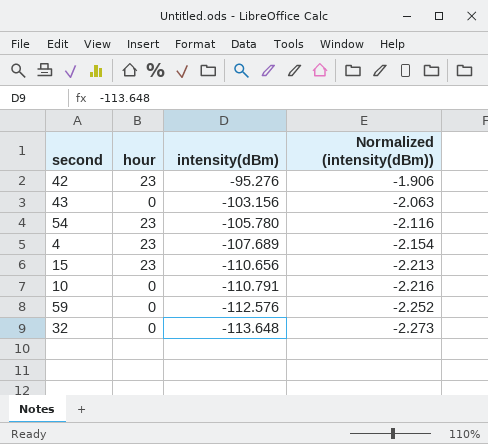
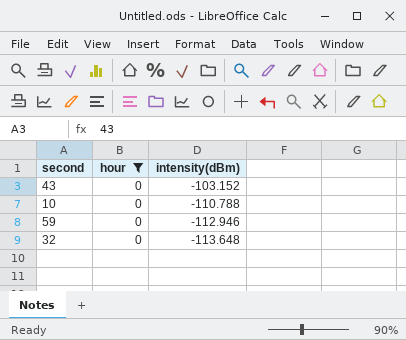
filter: none -> hour = 0
column Normalized (intensity(dBm)) | formula: [intensity(dBm)] * 0.02 -> none
43 | intensity(dBm): -103.156 -> -103.152
10 | intensity(dBm): -110.791 -> -110.788
59 | intensity(dBm): -112.576 -> -112.946

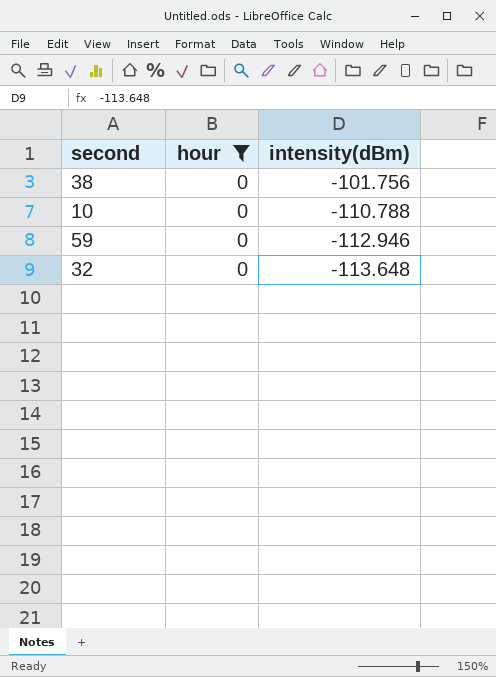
row 43: 0 | -103.152 -> none
row 38: none -> 0 | -101.756

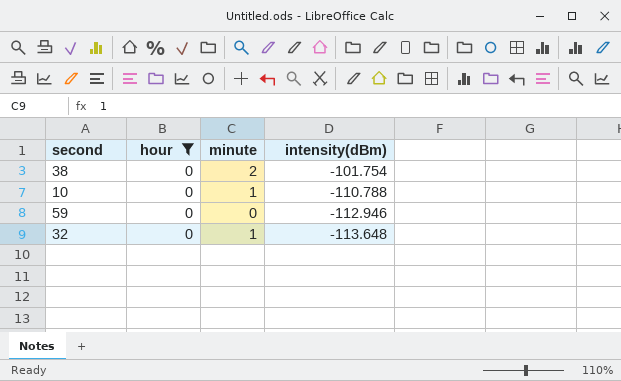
column minute | position: none -> 3
38 | intensity(dBm): -101.756 -> -101.754

